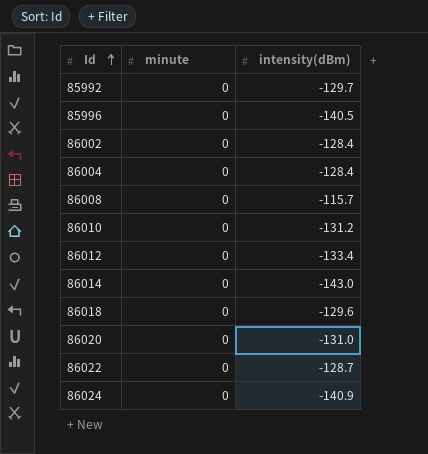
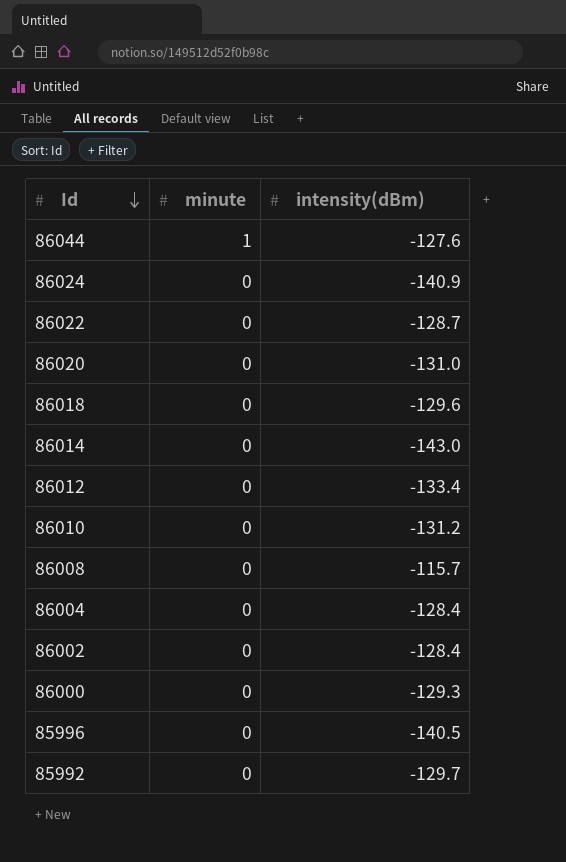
row order: Id ascending -> Id descending
row 86044: none -> 1 | -127.6
row 86000: none -> 0 | -129.3

